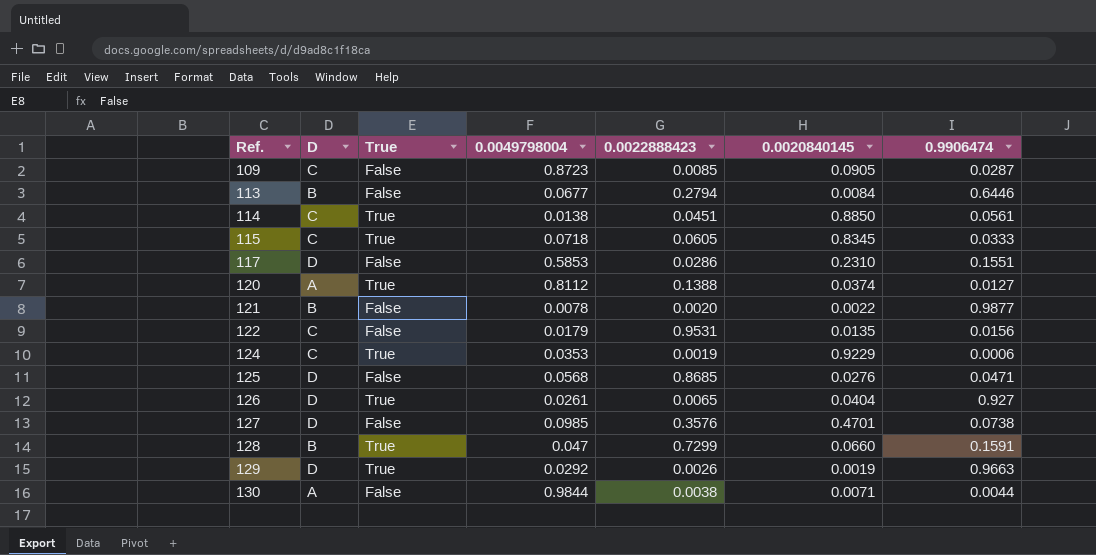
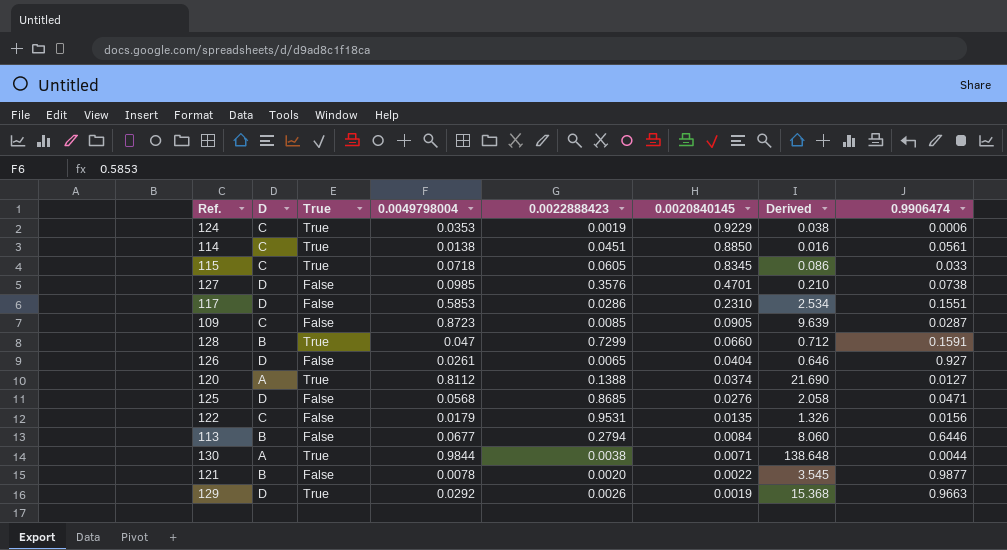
row order: Ref. ascending -> 0.0020840145 descending
column Derived | formula: none -> [0.0049798004] / [0.0020840145]
115 | 0.9906474: 0.0333 -> 0.033
126 | True: True -> False
130 | True: False -> True

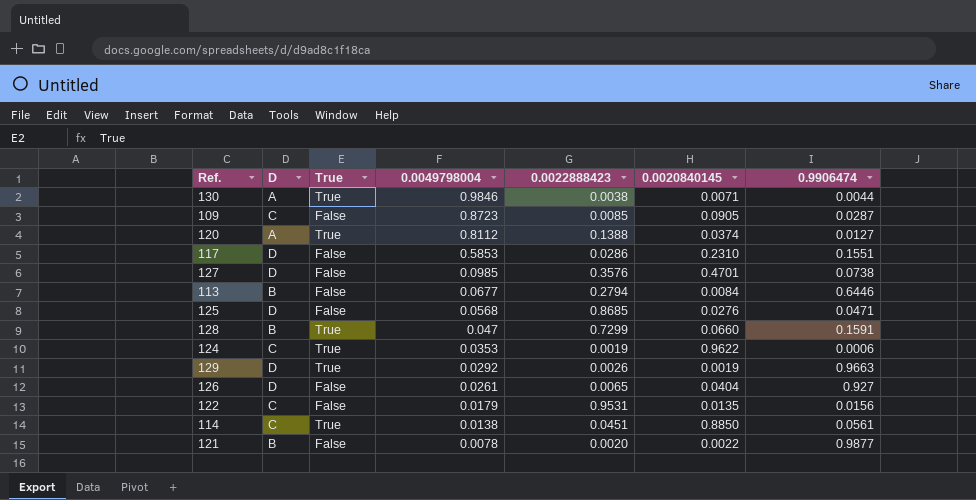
row order: 0.0020840145 descending -> 0.0049798004 descending
column Derived | formula: [0.0049798004] / [0.0020840145] -> none
row 115: C | True | 0.0718 | 0.0605 | 0.8345 | 0.086 | 0.033 -> none
130 | 0.0049798004: 0.9844 -> 0.9846
124 | 0.0020840145: 0.9229 -> 0.9622

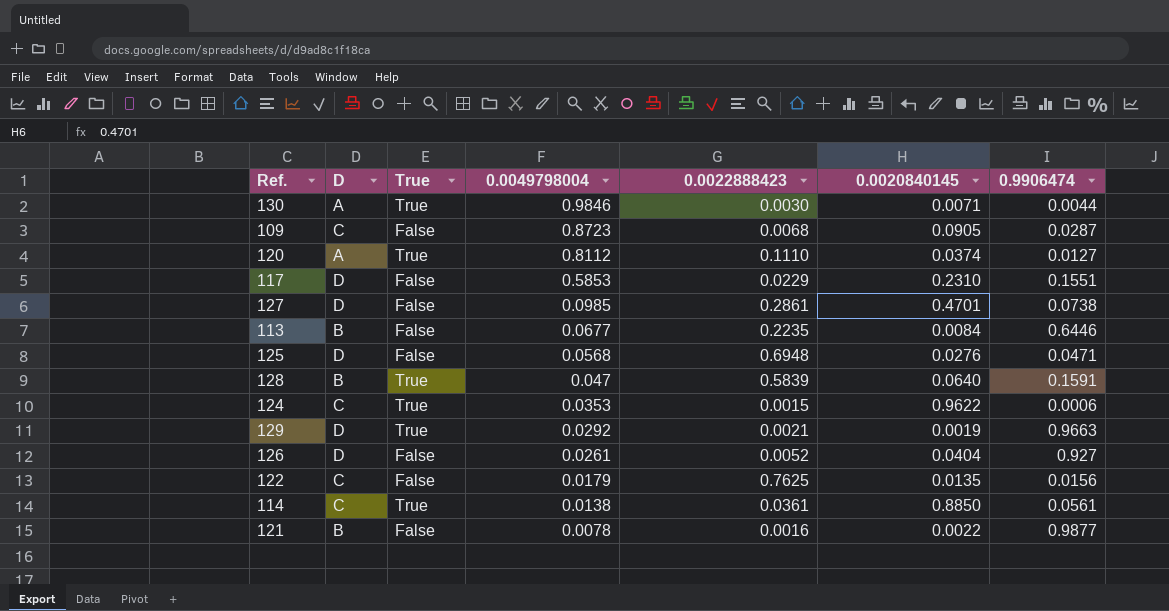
130 | 0.0022888423: 0.0038 -> 0.0030
109 | 0.0022888423: 0.0085 -> 0.0068
120 | 0.0022888423: 0.1388 -> 0.1110
117 | 0.0022888423: 0.0286 -> 0.0229
127 | 0.0022888423: 0.3576 -> 0.2861
113 | 0.0022888423: 0.2794 -> 0.2235
125 | 0.0022888423: 0.8685 -> 0.6948
128 | 0.0022888423: 0.7299 -> 0.5839
128 | 0.0020840145: 0.0660 -> 0.0640
124 | 0.0022888423: 0.0019 -> 0.0015
129 | 0.0022888423: 0.0026 -> 0.0021
126 | 0.0022888423: 0.0065 -> 0.0052
122 | 0.0022888423: 0.9531 -> 0.7625
114 | 0.0022888423: 0.0451 -> 0.0361
121 | 0.0022888423: 0.0020 -> 0.0016

